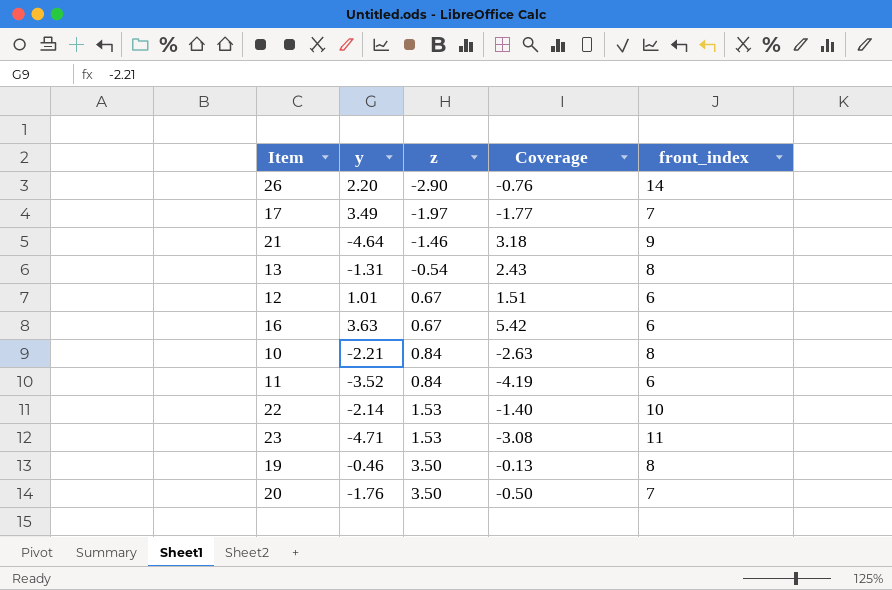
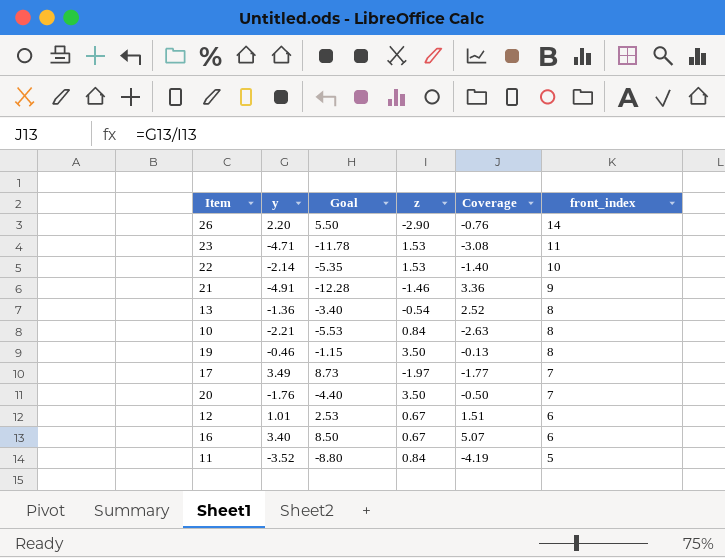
row order: z ascending -> front_index descending
column Goal | formula: none -> [y] * 2.5
21 | y: -4.64 -> -4.91
21 | Coverage: 3.18 -> 3.36
13 | y: -1.31 -> -1.36
13 | Coverage: 2.43 -> 2.52
16 | y: 3.63 -> 3.40
16 | Coverage: 5.42 -> 5.07
11 | front_index: 6 -> 5

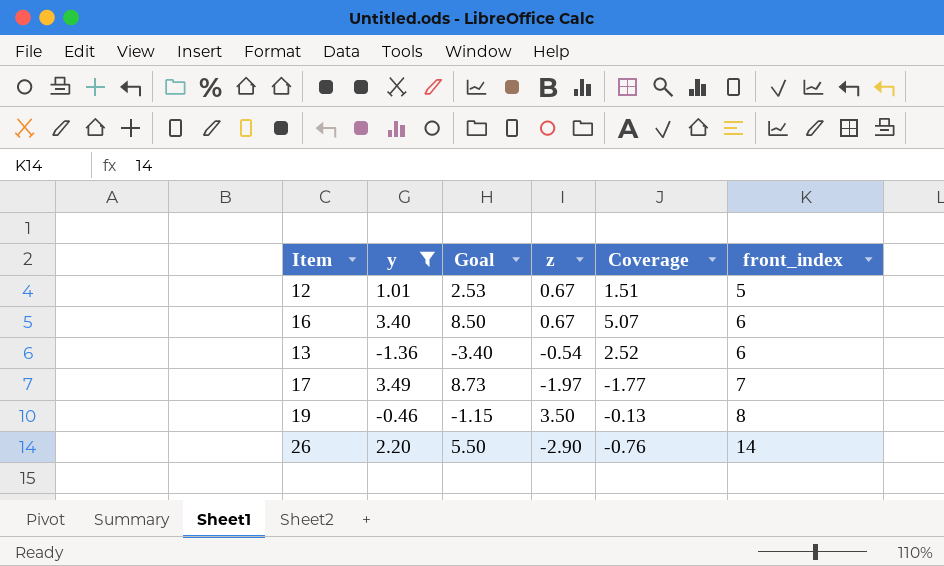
filter: none -> y >= -1.36
row order: front_index descending -> front_index ascending
12 | front_index: 6 -> 5
13 | front_index: 8 -> 6

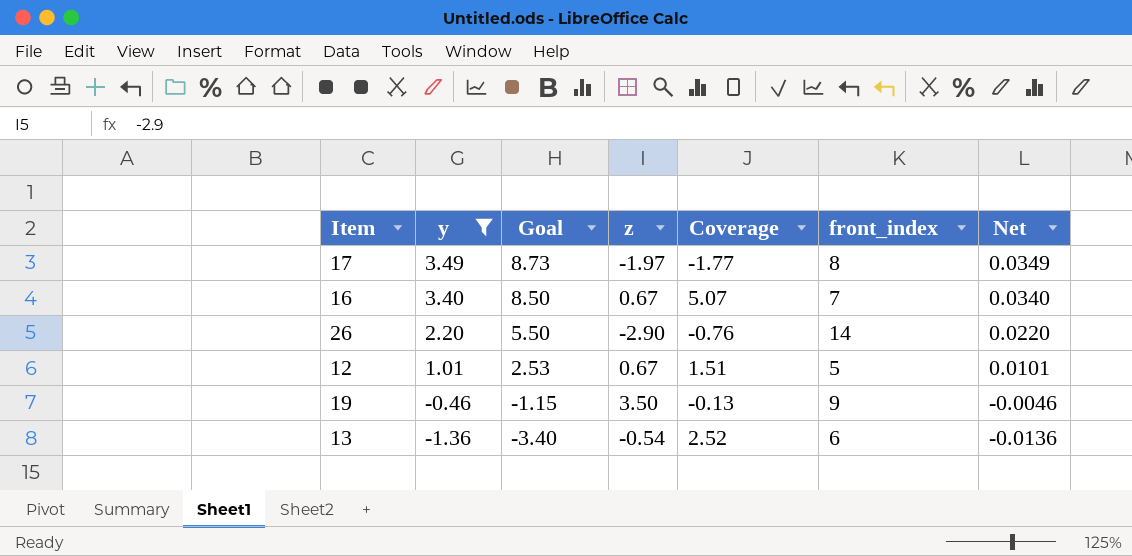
row order: front_index ascending -> y descending
column Net | formula: none -> [y] * 0.01
17 | front_index: 7 -> 8
16 | front_index: 6 -> 7
19 | front_index: 8 -> 9

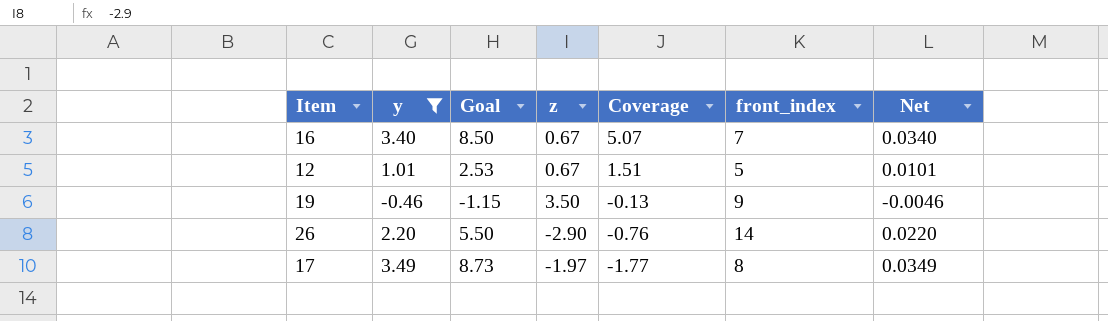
row order: y descending -> Coverage descending
row 13: -1.36 | -3.40 | -0.54 | 2.52 | 6 | -0.0136 -> none

